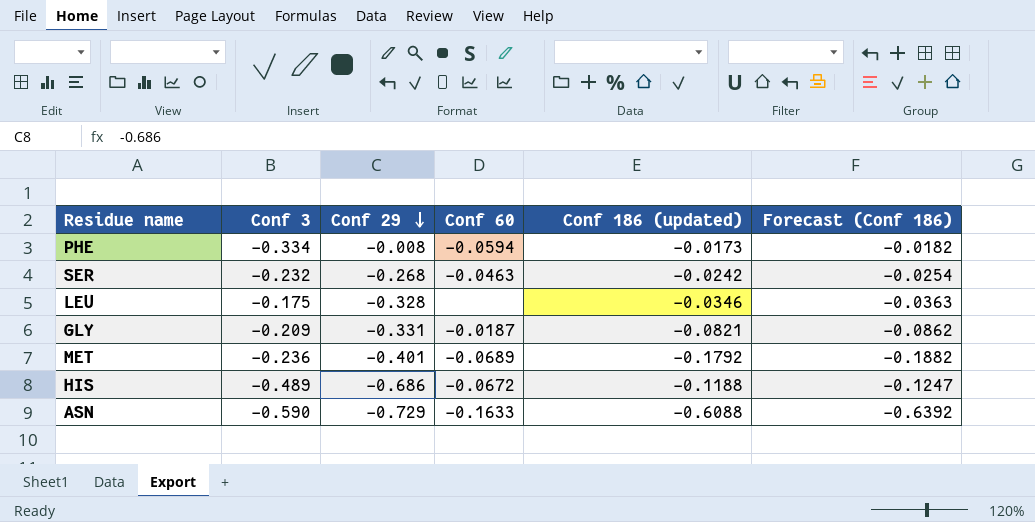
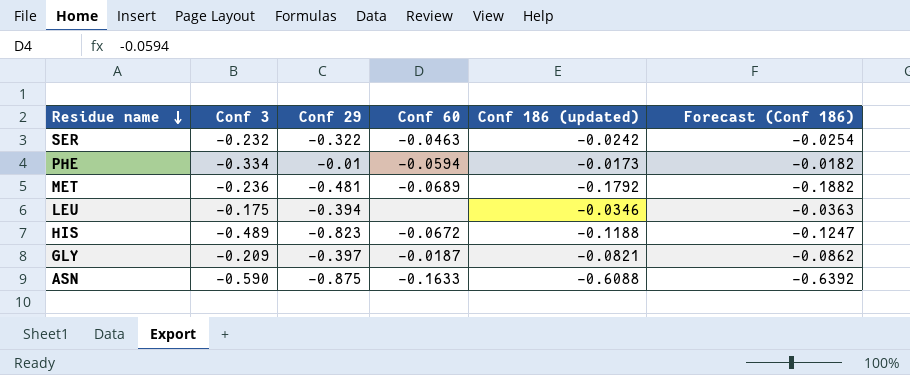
row order: Conf 29 descending -> Residue name descending
SER | Conf 29: -0.268 -> -0.322
PHE | Conf 29: -0.008 -> -0.01
MET | Conf 29: -0.401 -> -0.481
LEU | Conf 29: -0.328 -> -0.394
HIS | Conf 29: -0.686 -> -0.823
GLY | Conf 29: -0.331 -> -0.397
ASN | Conf 29: -0.729 -> -0.875

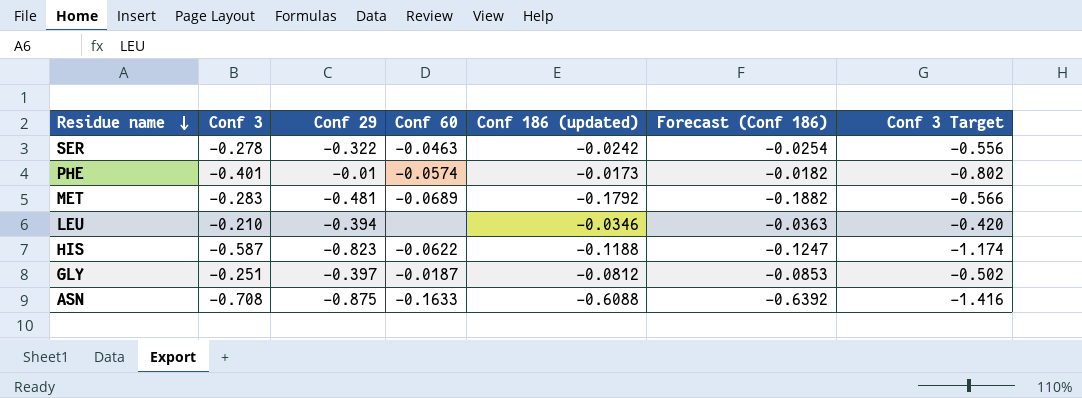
column Conf 3 Target | formula: none -> [Conf 3] * 2
SER | Conf 3: -0.232 -> -0.278
PHE | Conf 3: -0.334 -> -0.401
PHE | Conf 60: -0.0594 -> -0.0574
MET | Conf 3: -0.236 -> -0.283
LEU | Conf 3: -0.175 -> -0.210
HIS | Conf 3: -0.489 -> -0.587
HIS | Conf 60: -0.0672 -> -0.0622
GLY | Conf 3: -0.209 -> -0.251
GLY | Conf 186 (updated): -0.0821 -> -0.0812
GLY | Forecast (Conf 186): -0.0862 -> -0.0853
ASN | Conf 3: -0.590 -> -0.708

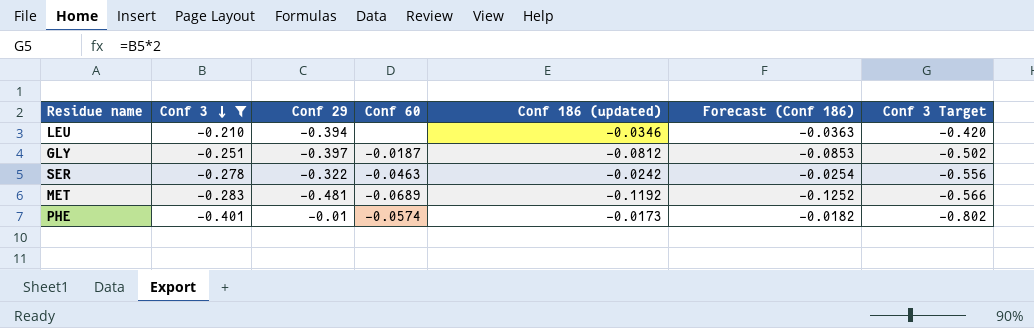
filter: none -> Conf 3 >= -0.401
row order: Residue name descending -> Conf 3 descending
MET | Conf 186 (updated): -0.1792 -> -0.1192
MET | Forecast (Conf 186): -0.1882 -> -0.1252

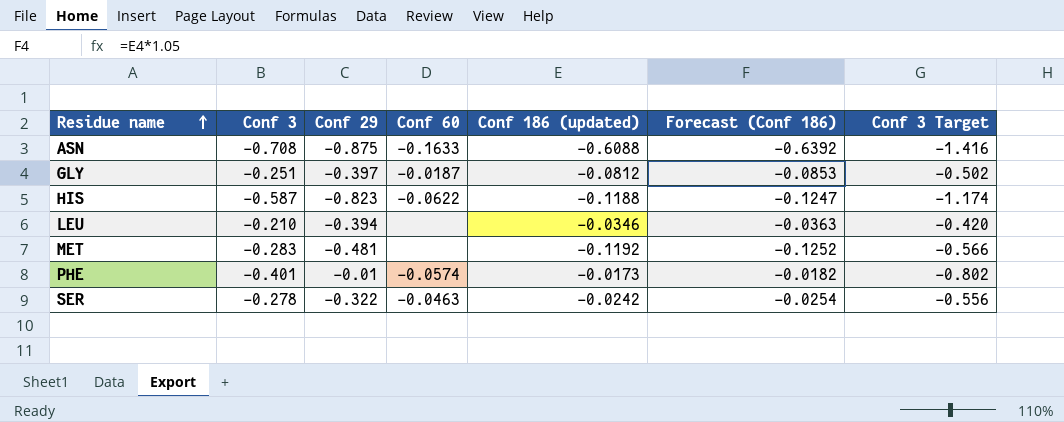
filter: Conf 3 >= -0.401 -> none
row order: Conf 3 descending -> Residue name ascending
MET | Conf 60: -0.0689 -> none

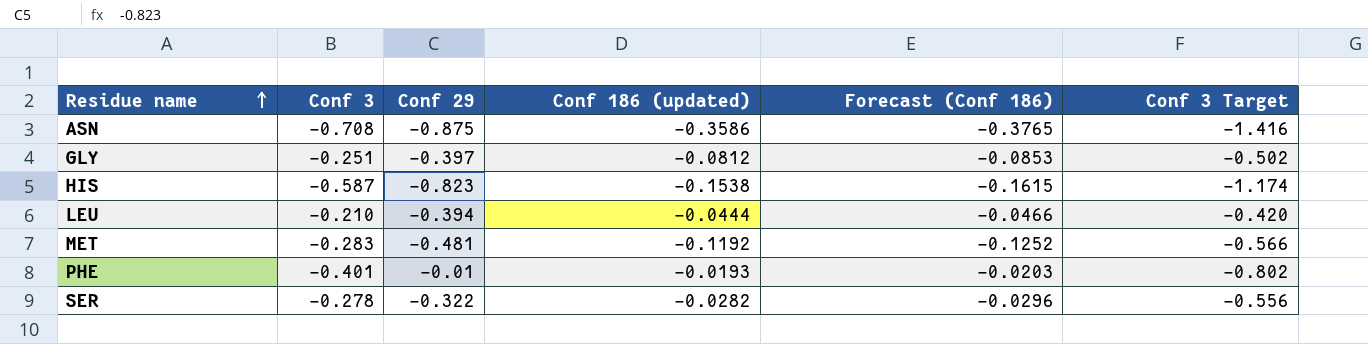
column Conf 60 | position: 4 -> none
ASN | Conf 186 (updated): -0.6088 -> -0.3586
ASN | Forecast (Conf 186): -0.6392 -> -0.3765
HIS | Conf 186 (updated): -0.1188 -> -0.1538
HIS | Forecast (Conf 186): -0.1247 -> -0.1615
LEU | Conf 186 (updated): -0.0346 -> -0.0444
LEU | Forecast (Conf 186): -0.0363 -> -0.0466
PHE | Conf 186 (updated): -0.0173 -> -0.0193
PHE | Forecast (Conf 186): -0.0182 -> -0.0203
SER | Conf 186 (updated): -0.0242 -> -0.0282
SER | Forecast (Conf 186): -0.0254 -> -0.0296

